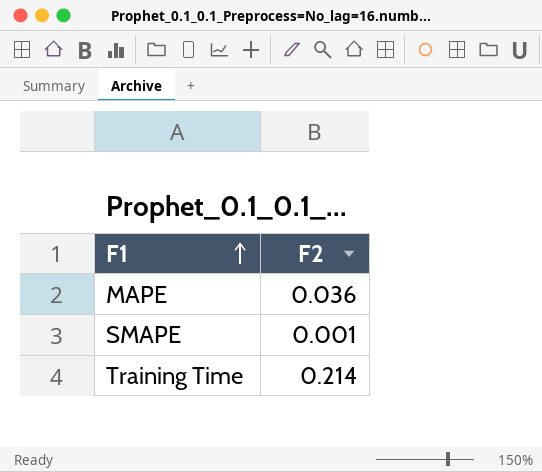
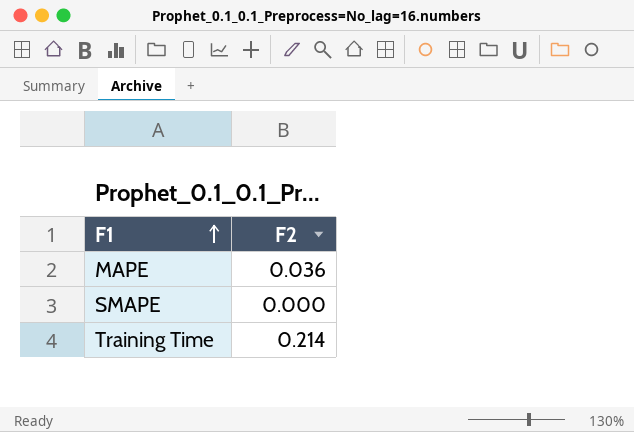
SMAPE | F2: 0.001 -> 0.000

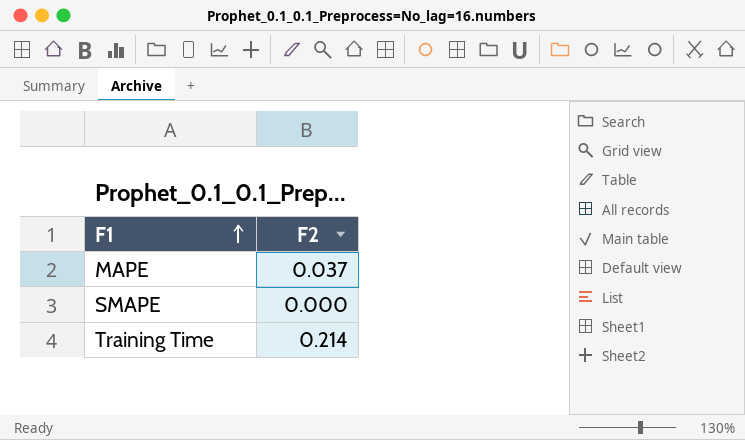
MAPE | F2: 0.036 -> 0.037

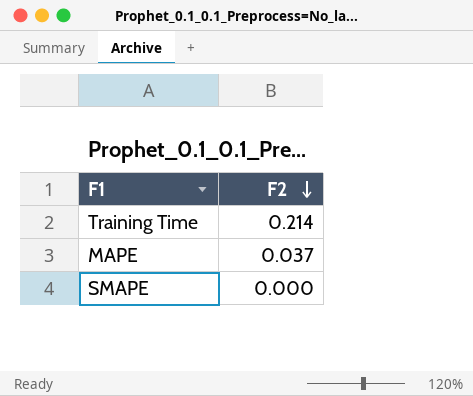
row order: F1 ascending -> F2 descending

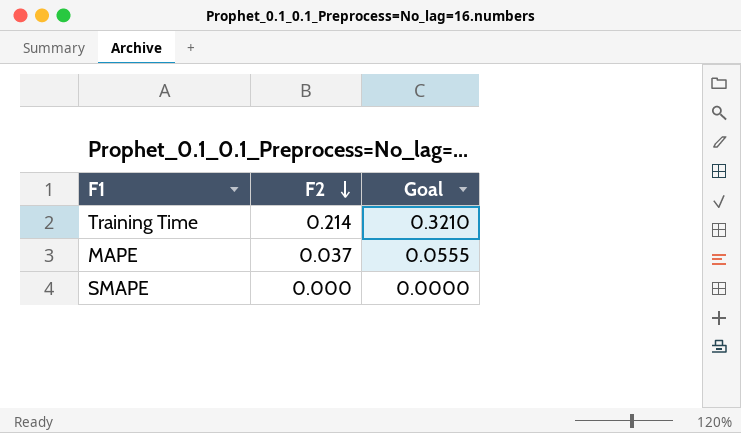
column Goal | formula: none -> [F2] * 1.5

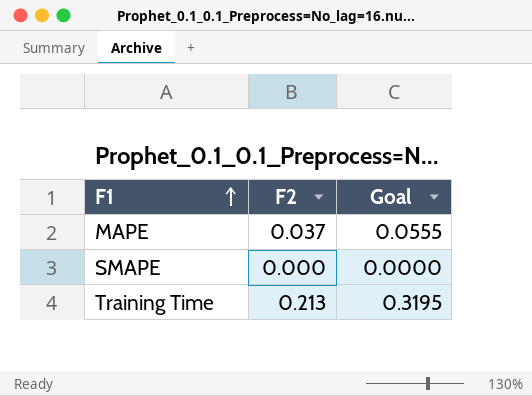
row order: F2 descending -> F1 ascending
Training Time | F2: 0.214 -> 0.213
Training Time | Goal: 0.3210 -> 0.3195

